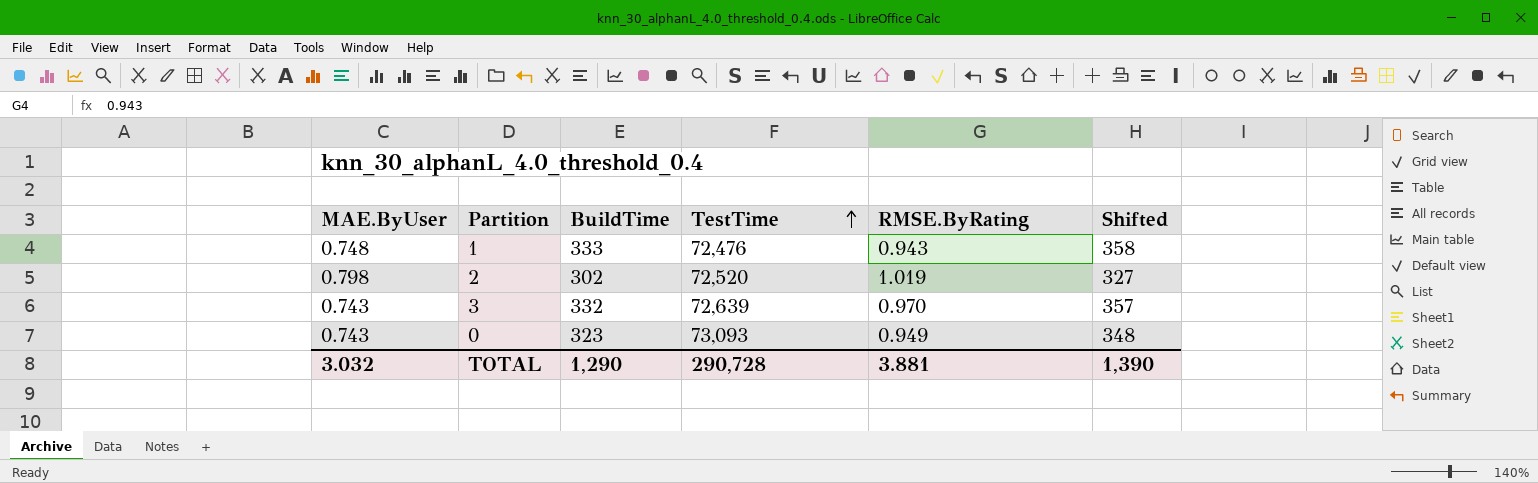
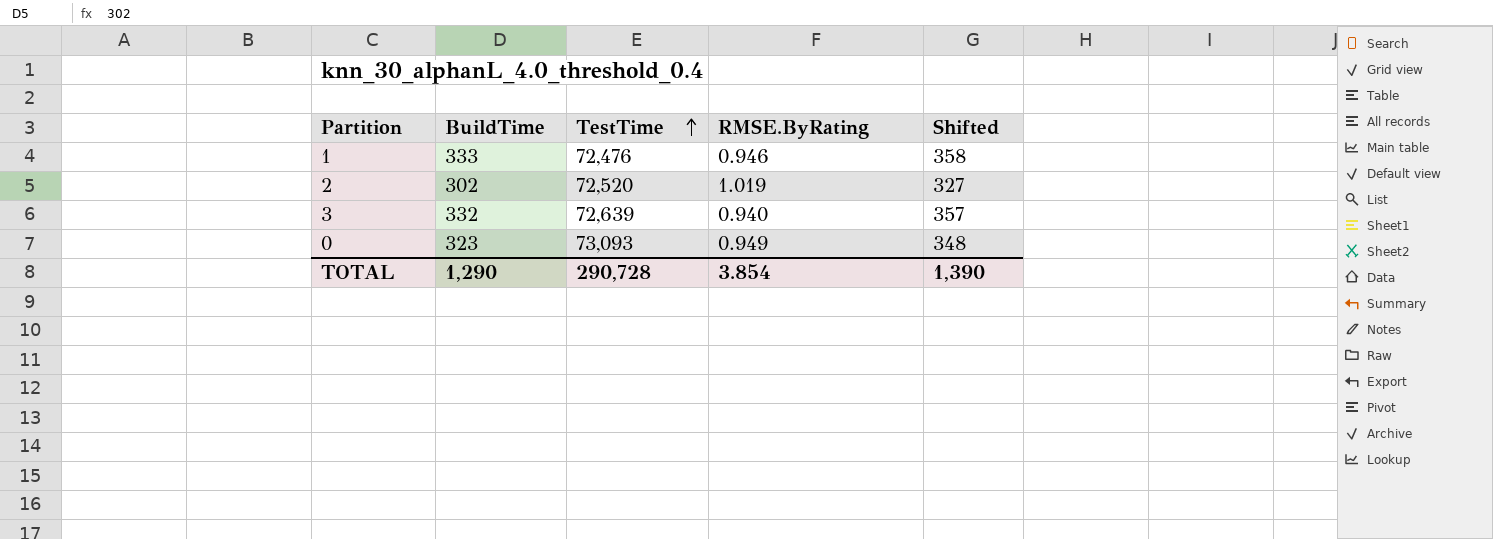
column MAE.ByUser | position: 1 -> none
1 | RMSE.ByRating: 0.943 -> 0.946
3 | RMSE.ByRating: 0.970 -> 0.940
TOTAL | RMSE.ByRating: 3.881 -> 3.854

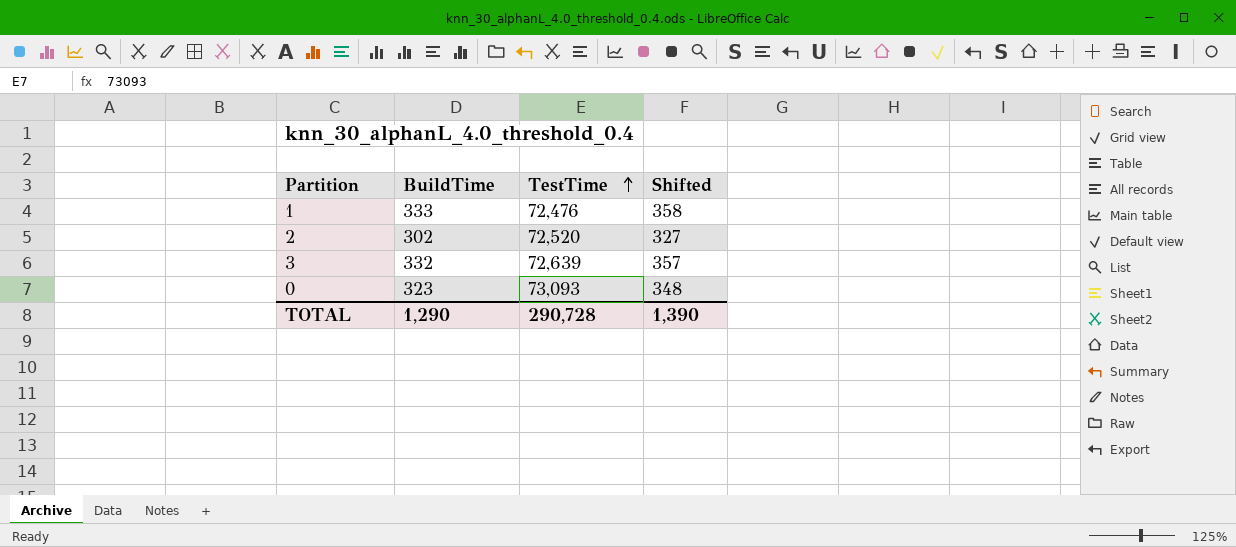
column RMSE.ByRating | position: 4 -> none

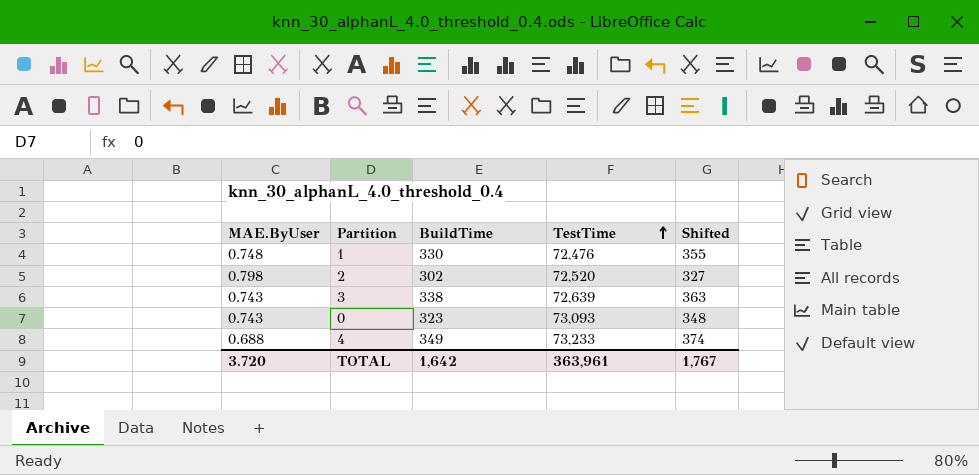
column MAE.ByUser | position: none -> 1
1 | BuildTime: 333 -> 330
1 | Shifted: 358 -> 355
3 | BuildTime: 332 -> 338
3 | Shifted: 357 -> 363
row 4: none -> 0.688 | 349 | 73,233 | 374
TOTAL | BuildTime: 1,290 -> 1,642
TOTAL | TestTime: 290,728 -> 363,961
TOTAL | Shifted: 1,390 -> 1,767

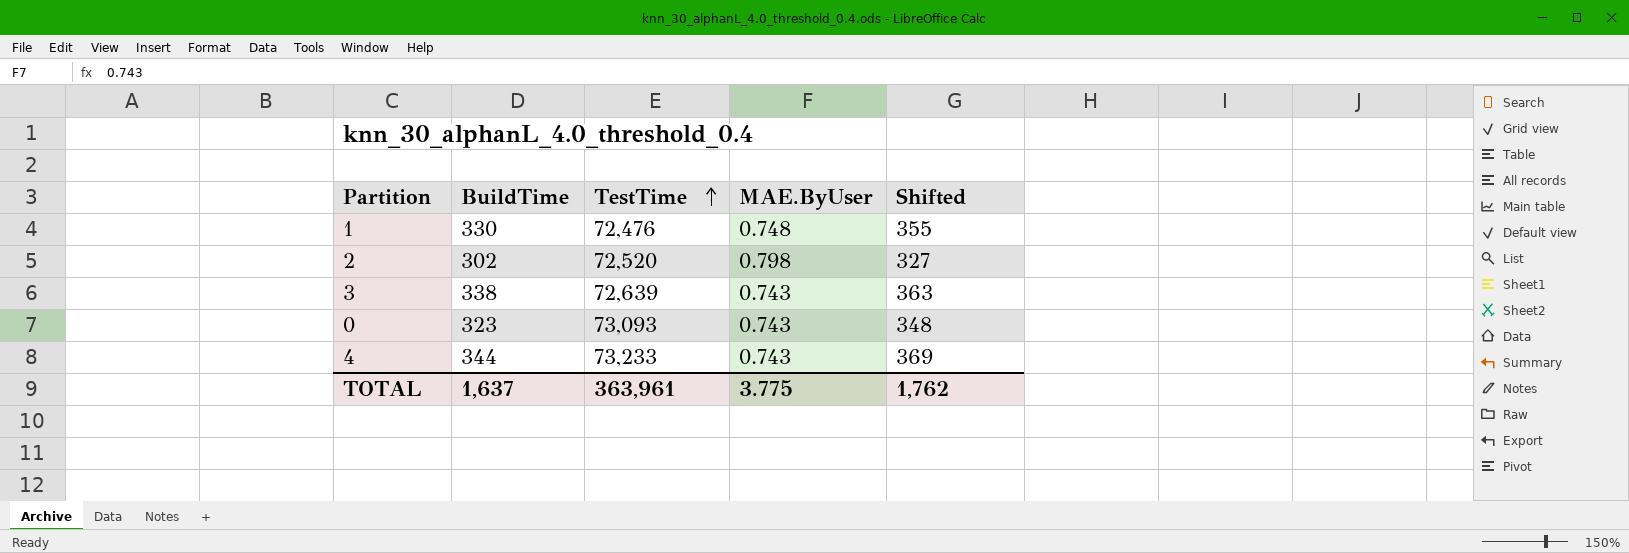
column MAE.ByUser | position: 1 -> 4
4 | BuildTime: 349 -> 344
4 | MAE.ByUser: 0.688 -> 0.743
4 | Shifted: 374 -> 369
TOTAL | BuildTime: 1,642 -> 1,637
TOTAL | MAE.ByUser: 3.720 -> 3.775
TOTAL | Shifted: 1,767 -> 1,762

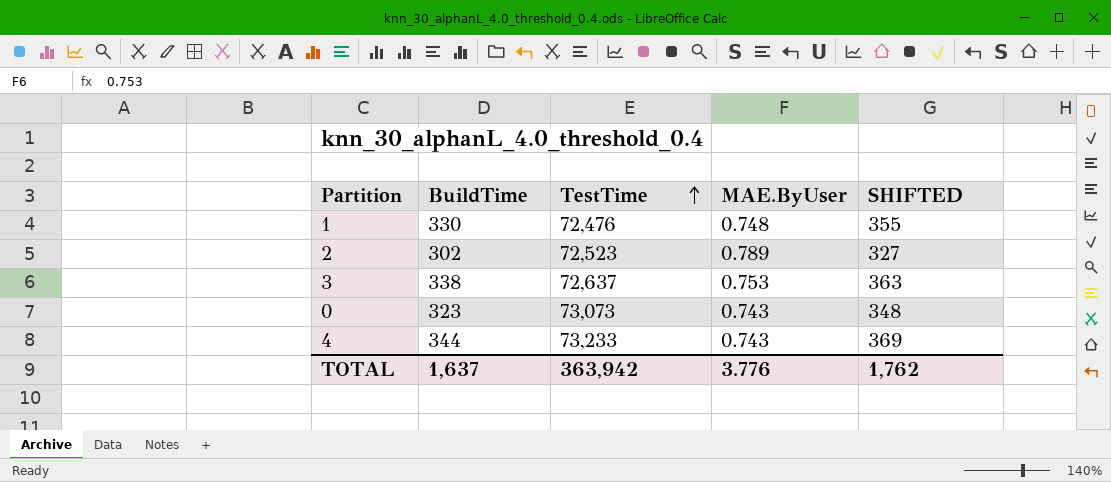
column name: Shifted -> SHIFTED
2 | TestTime: 72,520 -> 72,523
2 | MAE.ByUser: 0.798 -> 0.789
3 | TestTime: 72,639 -> 72,637
3 | MAE.ByUser: 0.743 -> 0.753
0 | TestTime: 73,093 -> 73,073
TOTAL | TestTime: 363,961 -> 363,942
TOTAL | MAE.ByUser: 3.775 -> 3.776

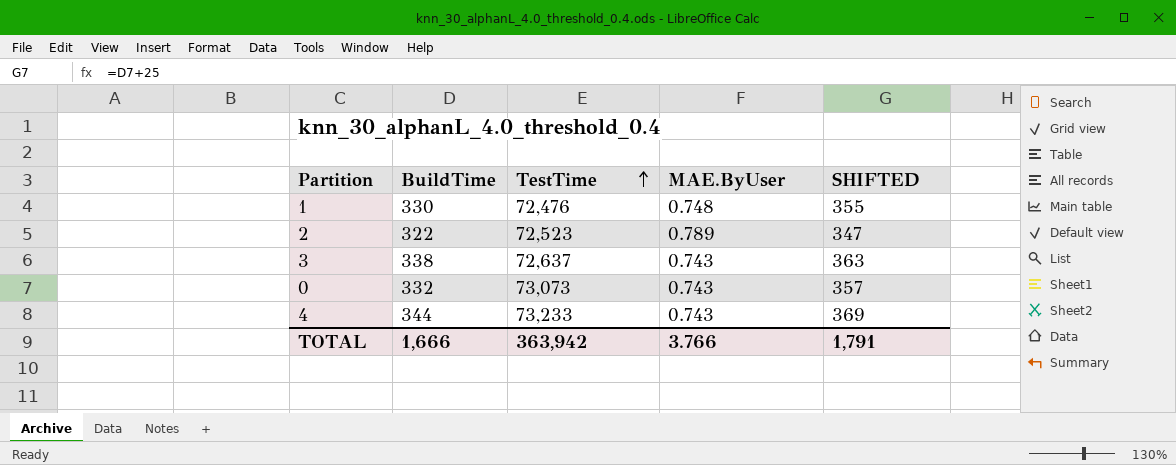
2 | BuildTime: 302 -> 322
2 | SHIFTED: 327 -> 347
3 | MAE.ByUser: 0.753 -> 0.743
0 | BuildTime: 323 -> 332
0 | SHIFTED: 348 -> 357
TOTAL | BuildTime: 1,637 -> 1,666
TOTAL | MAE.ByUser: 3.776 -> 3.766
TOTAL | SHIFTED: 1,762 -> 1,791

